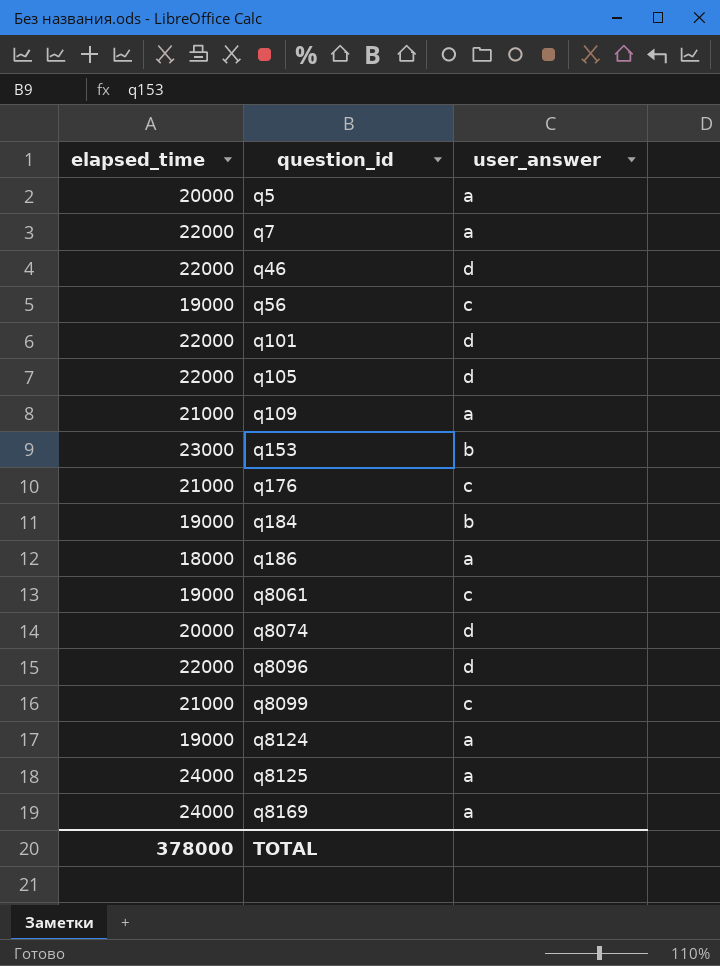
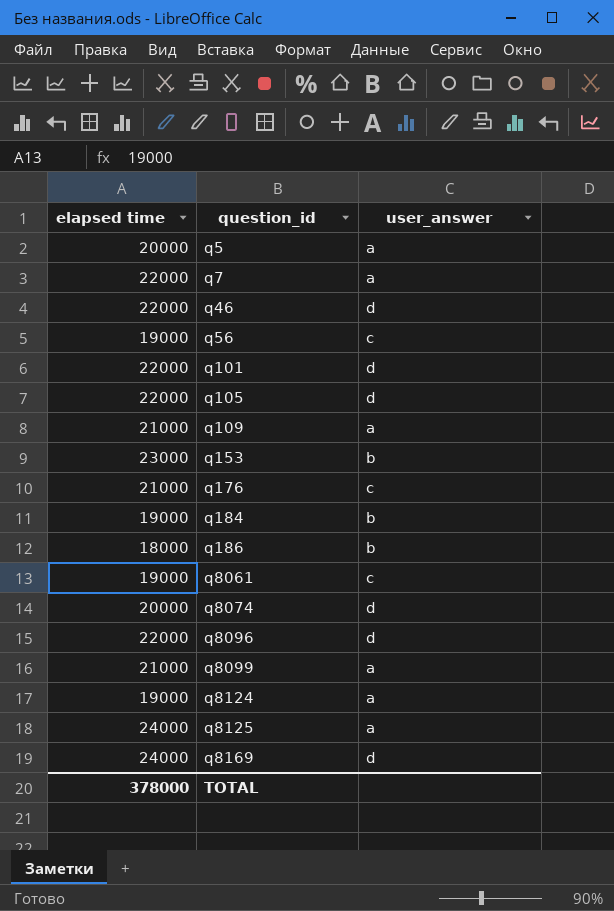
column name: elapsed_time -> elapsed time
q186 | user_answer: a -> b
q8099 | user_answer: c -> a
q8169 | user_answer: a -> d

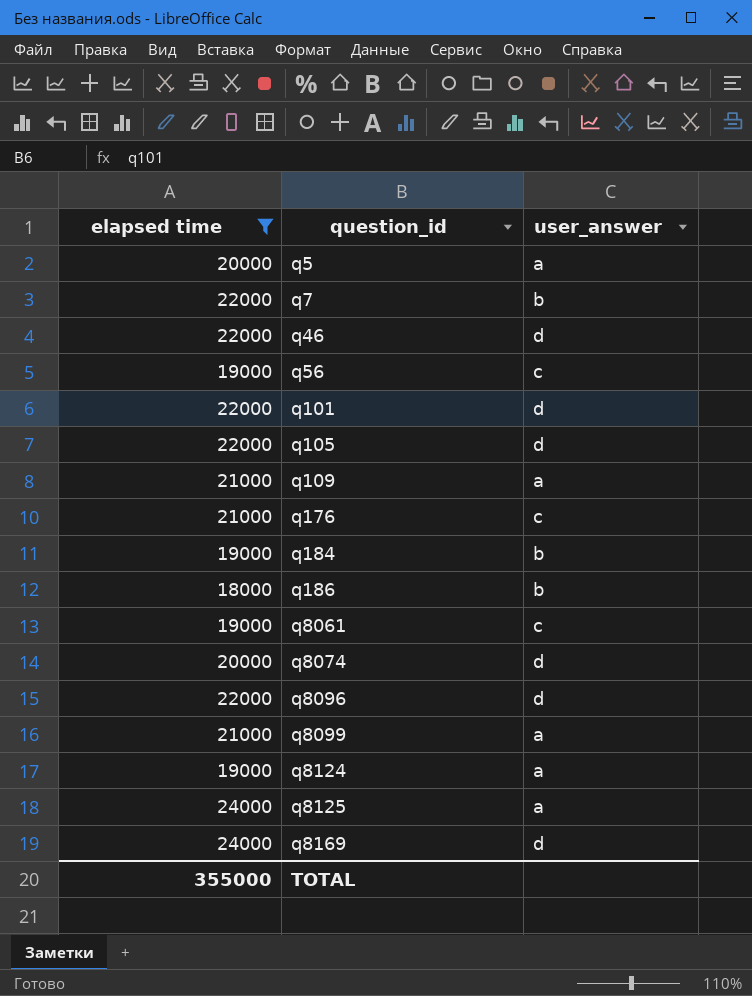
filter: none -> elapsed time != 23000
q7 | user_answer: a -> b
TOTAL | elapsed time: 378000 -> 355000

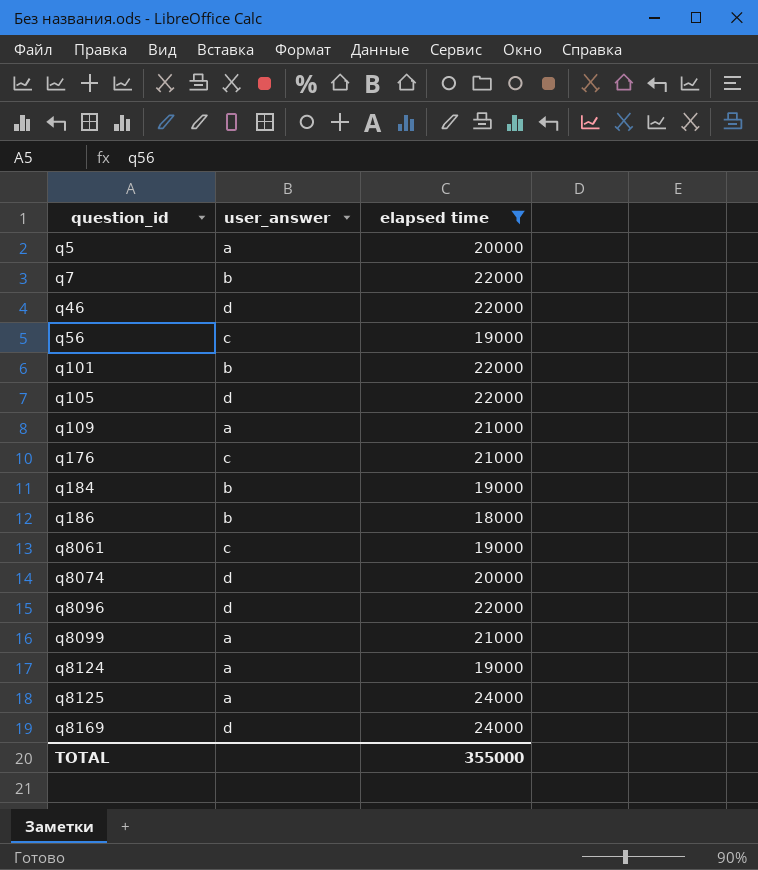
column elapsed time | position: 1 -> 3
q101 | user_answer: d -> b

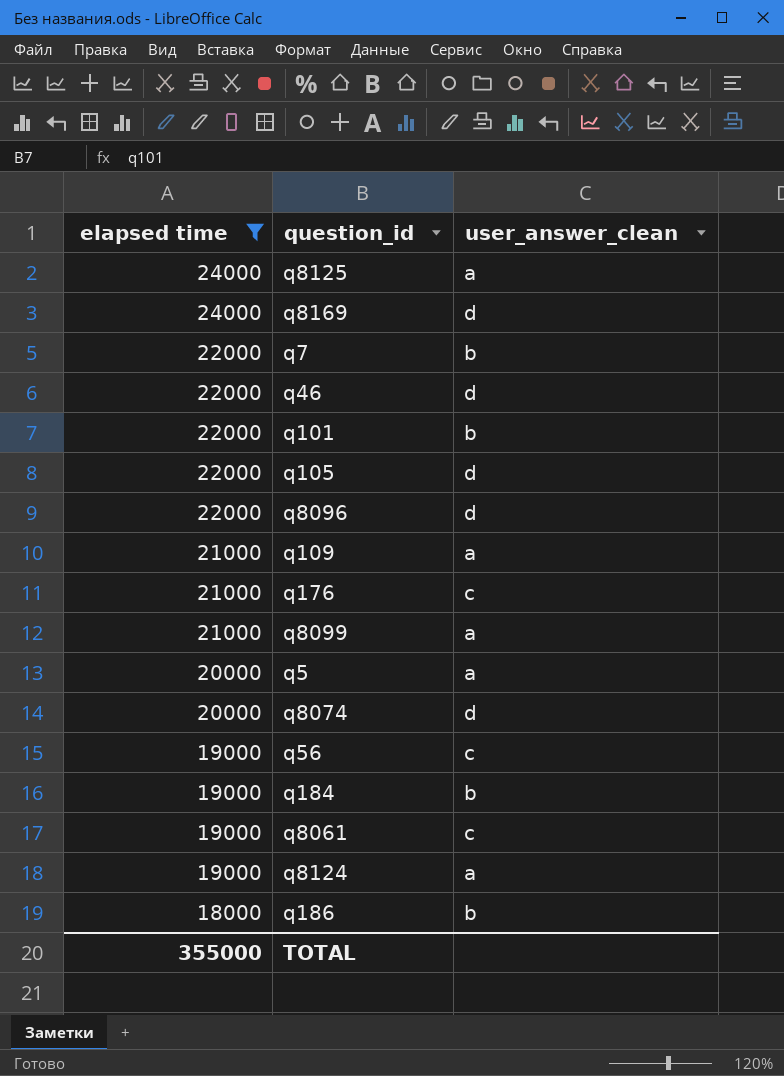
row order: question_id ascending -> elapsed time descending
column elapsed time | position: 3 -> 1
column name: user_answer -> user_answer_clean

